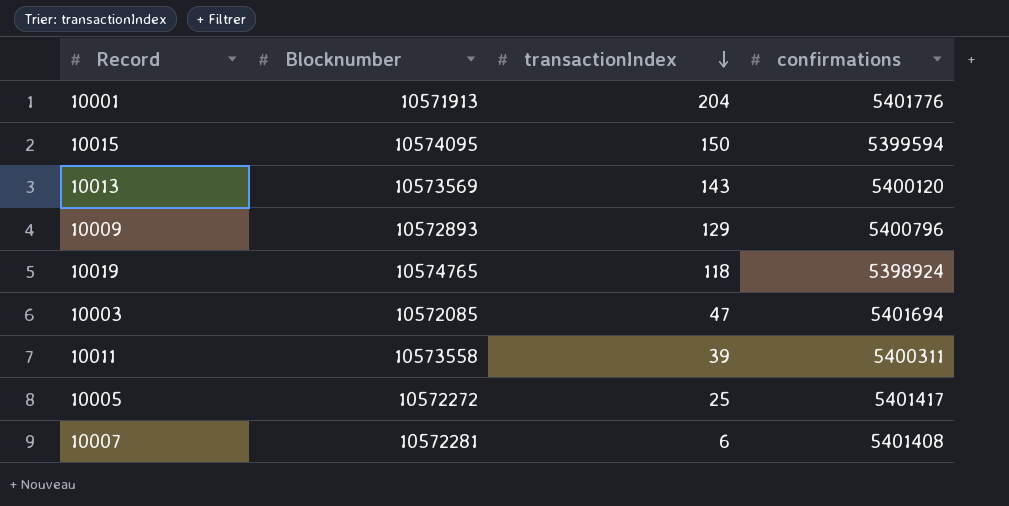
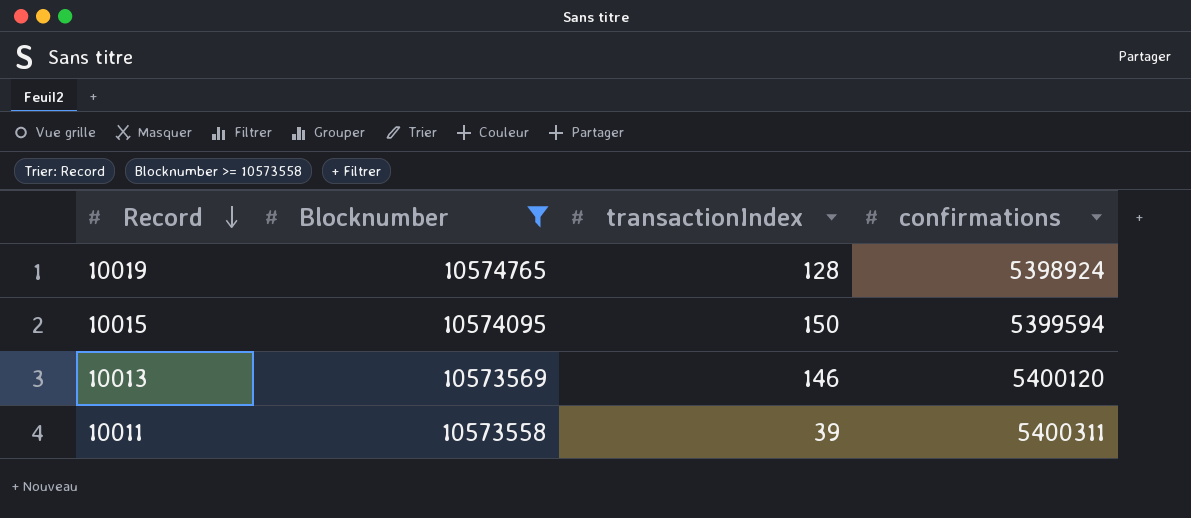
filter: none -> Blocknumber >= 10573558
row order: transactionIndex descending -> Record descending
10019 | transactionIndex: 118 -> 128
10013 | transactionIndex: 143 -> 146

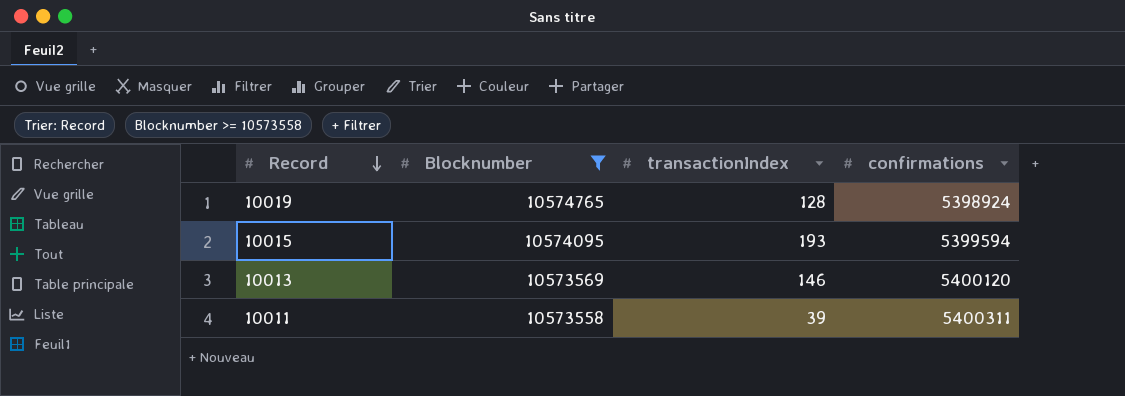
10015 | transactionIndex: 150 -> 193

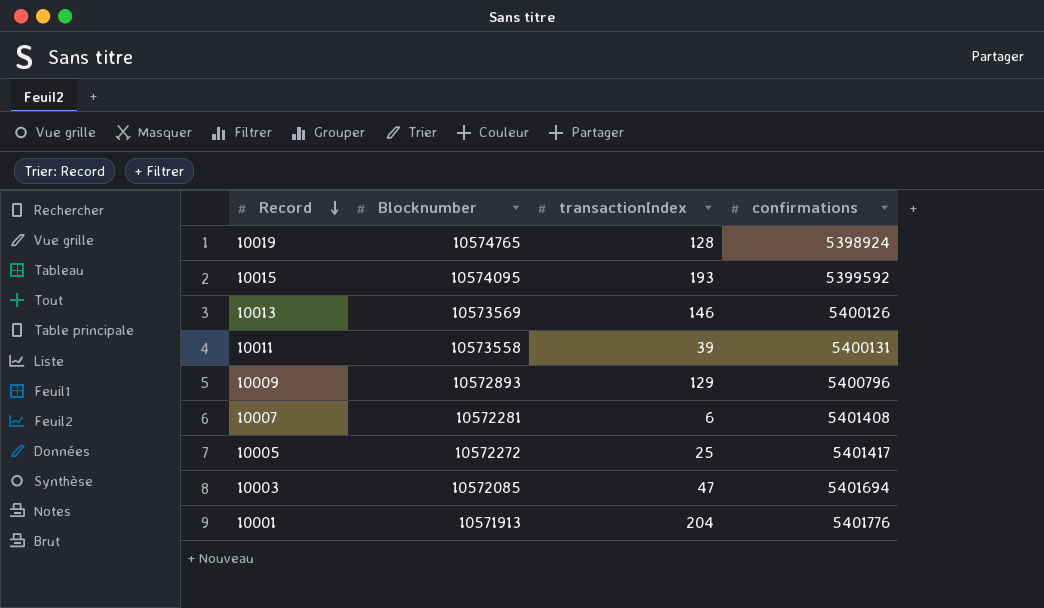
filter: Blocknumber >= 10573558 -> none
10015 | confirmations: 5399594 -> 5399592
10013 | confirmations: 5400120 -> 5400126
10011 | confirmations: 5400311 -> 5400131

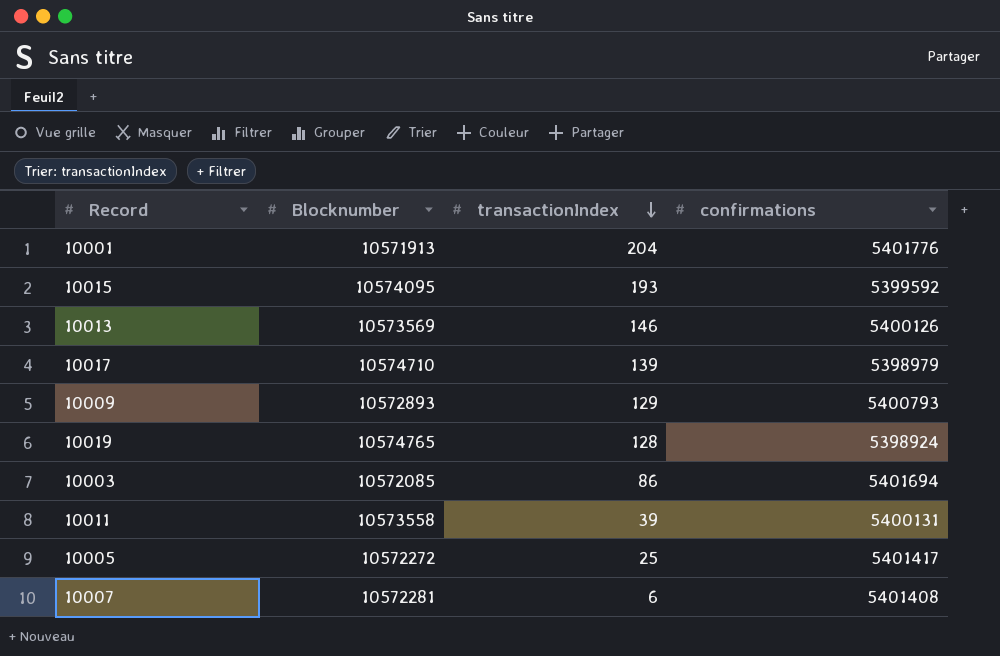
row order: Record descending -> transactionIndex descending
row 10017: none -> 10574710 | 139 | 5398979
10009 | confirmations: 5400796 -> 5400793
10003 | transactionIndex: 47 -> 86

